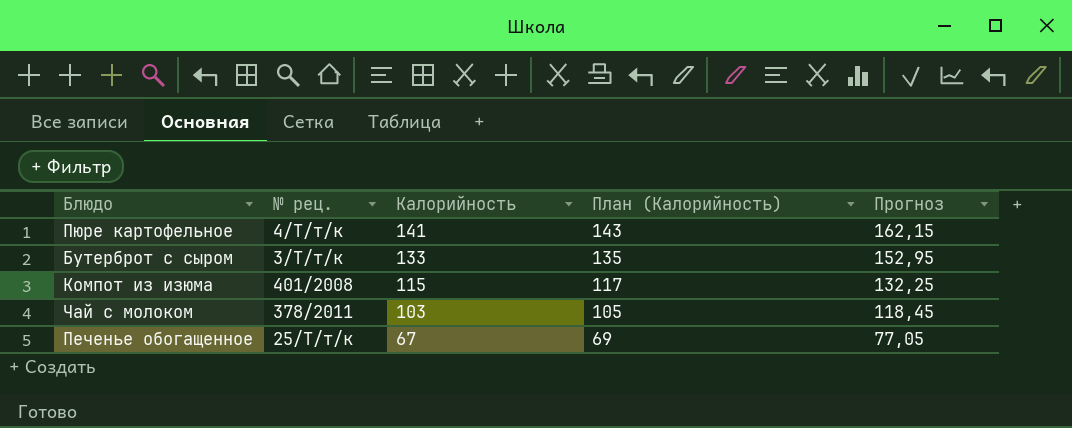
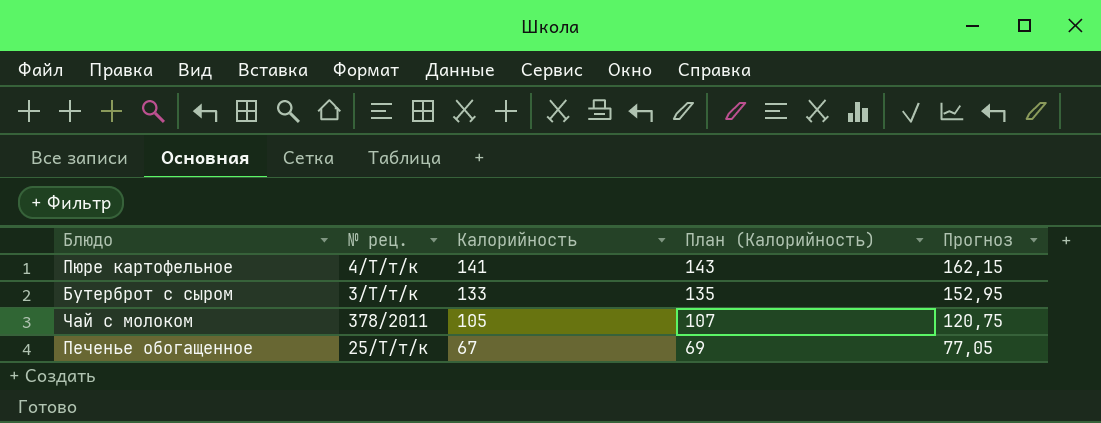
row Компот из изюма: 401/2008 | 115 | 117 | 132,25 -> none
Чай с молоком | Калорийность: 103 -> 105
Чай с молоком | План (Калорийность): 105 -> 107
Чай с молоком | Прогноз: 118,45 -> 120,75

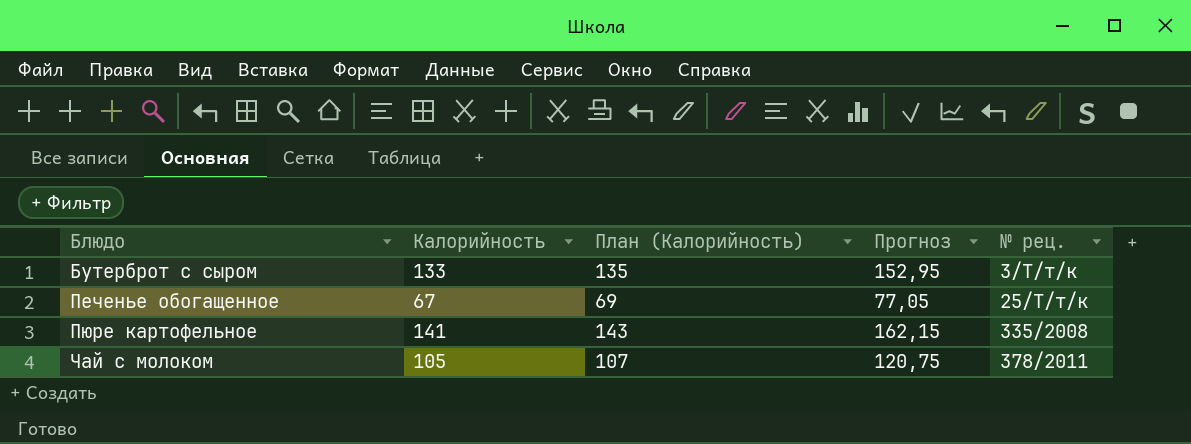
row order: Калорийность descending -> Блюдо ascending
column № рец. | position: 2 -> 5
Пюре картофельное | № рец.: 4/Т/т/к -> 335/2008

